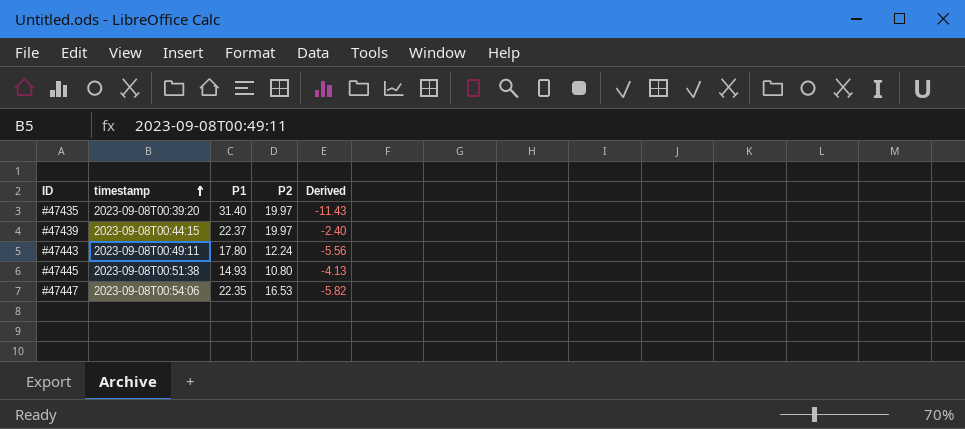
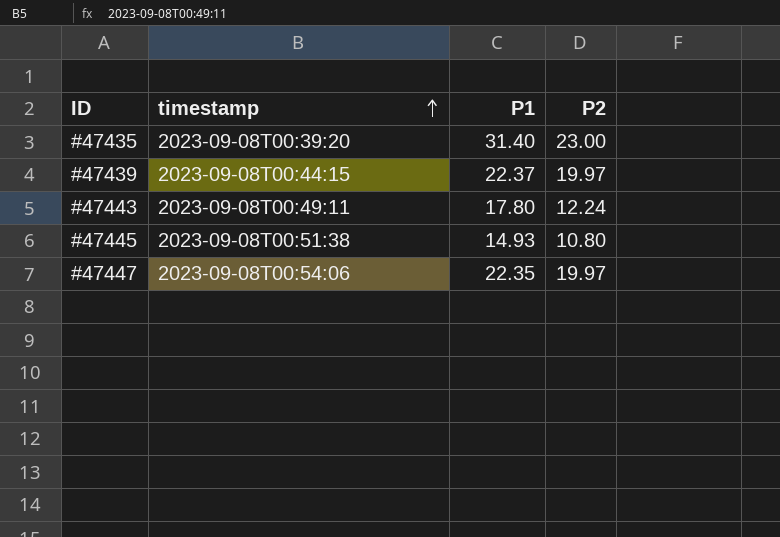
column Derived | formula: [P2] - [P1] -> none
#47435 | P2: 19.97 -> 23.00
#47447 | P2: 16.53 -> 19.97

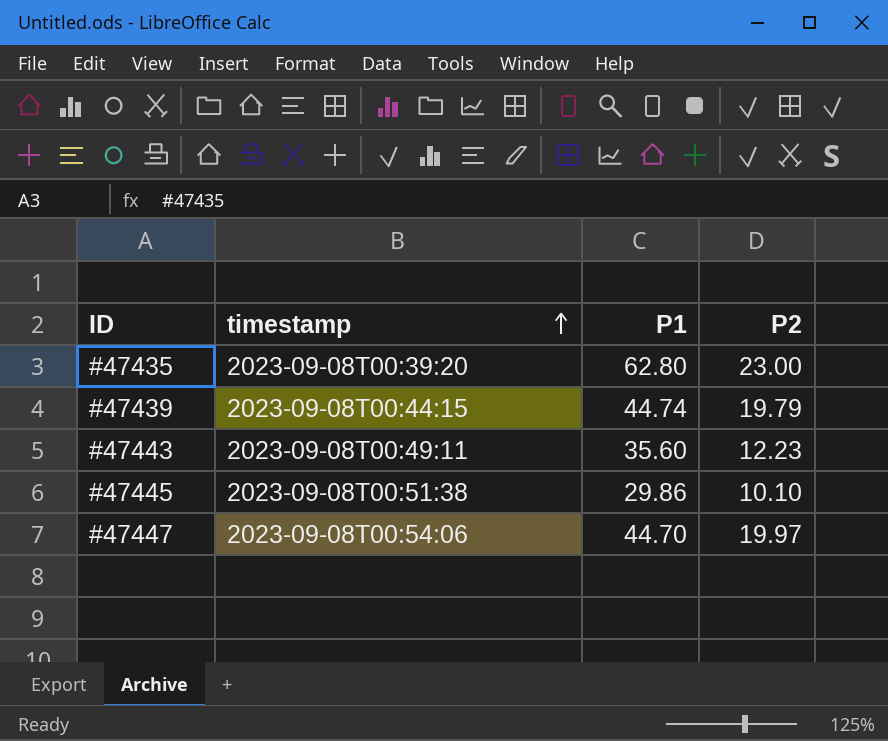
#47435 | P1: 31.40 -> 62.80
#47439 | P1: 22.37 -> 44.74
#47439 | P2: 19.97 -> 19.79
#47443 | P1: 17.80 -> 35.60
#47443 | P2: 12.24 -> 12.23
#47445 | P1: 14.93 -> 29.86
#47445 | P2: 10.80 -> 10.10
#47447 | P1: 22.35 -> 44.70

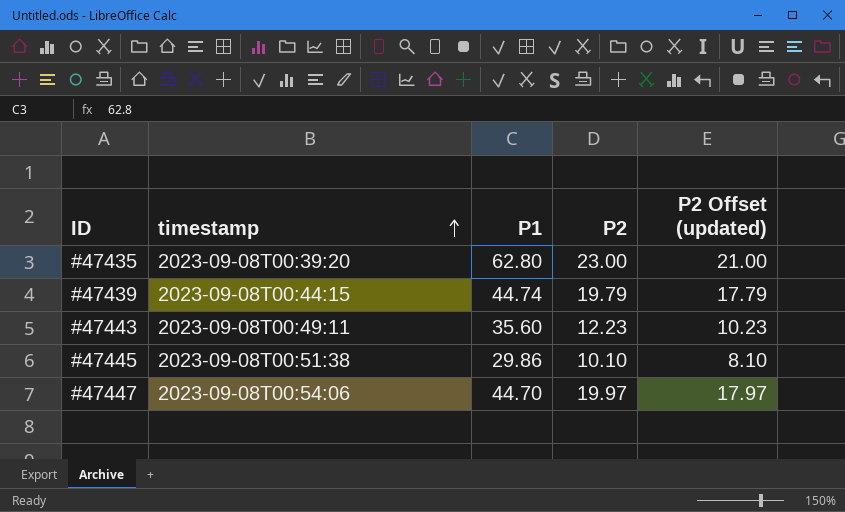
column P2 Offset (updated) | formula: none -> [P2] - 2

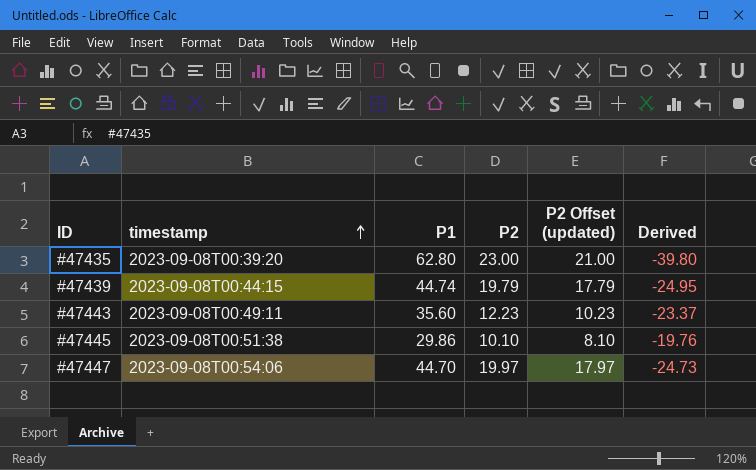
column Derived | formula: none -> [P2] - [P1]

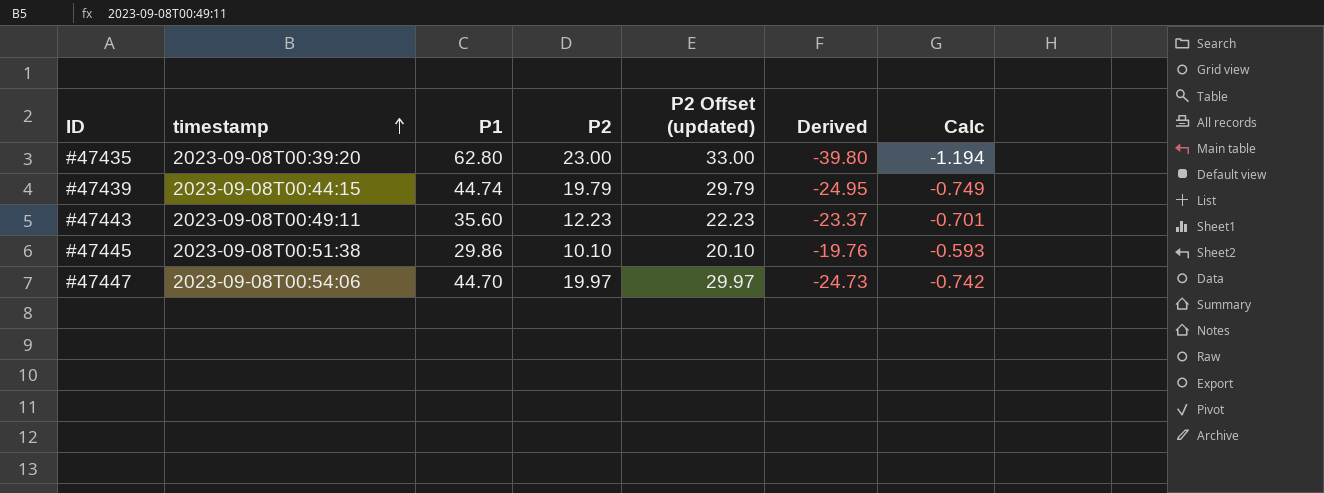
column P2 Offset (updated) | formula: [P2] - 2 -> [P2] + 10
column Calc | formula: none -> [Derived] * 0.03

